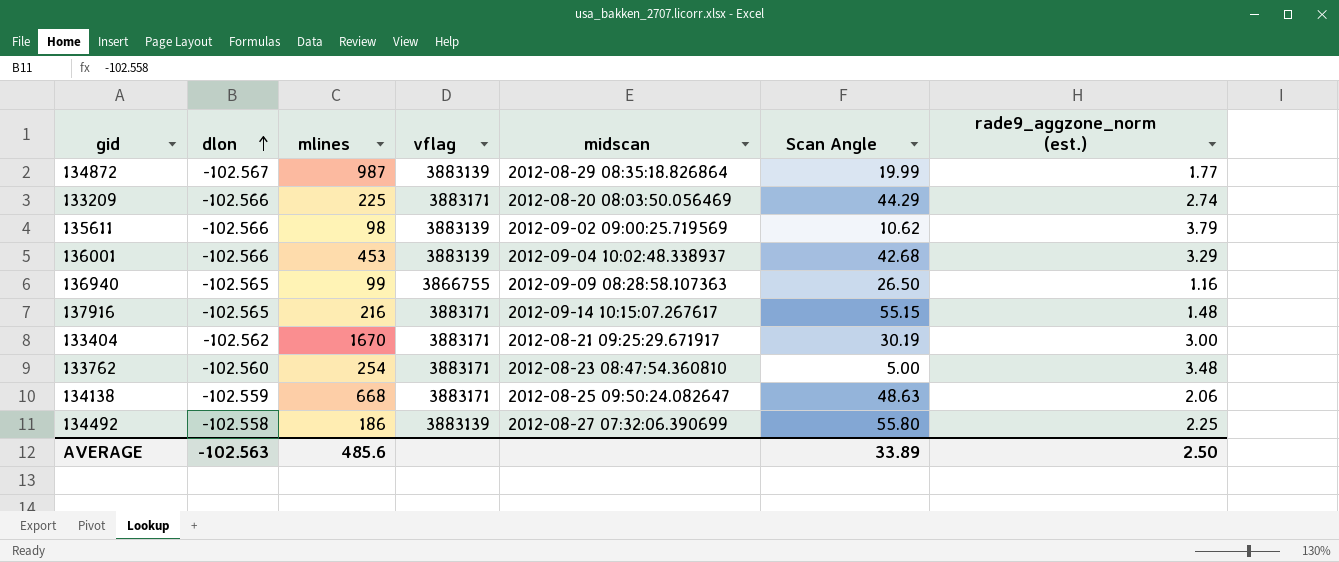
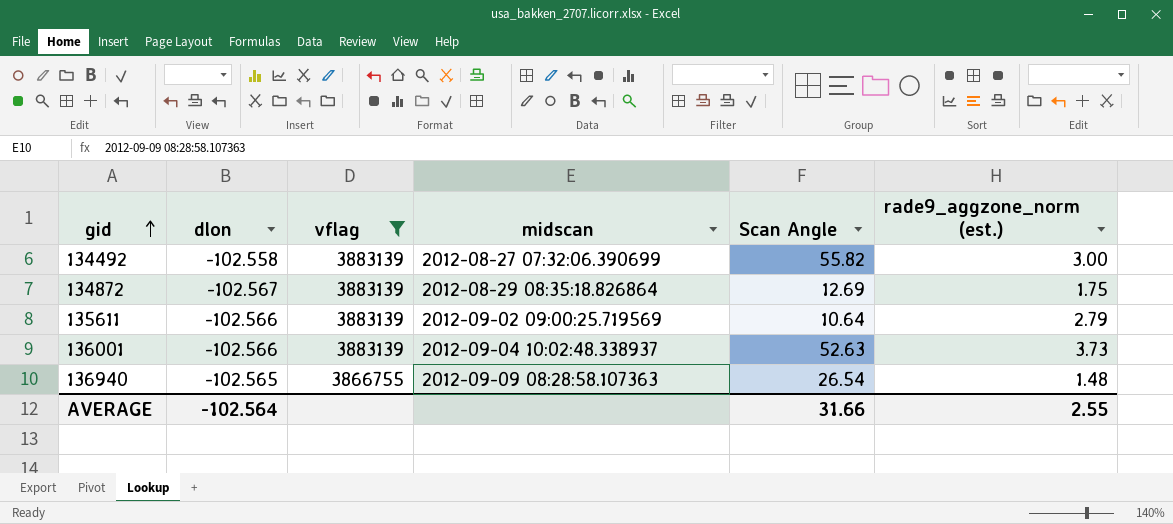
filter: none -> vflag != 3883171
row order: dlon ascending -> gid ascending
column mlines | position: 3 -> none
134492 | Scan Angle: 55.80 -> 55.82
134492 | rade9_aggzone_norm (est.): 2.25 -> 3.00
134872 | Scan Angle: 19.99 -> 12.69
134872 | rade9_aggzone_norm (est.): 1.77 -> 1.75
135611 | Scan Angle: 10.62 -> 10.64
135611 | rade9_aggzone_norm (est.): 3.79 -> 2.79
136001 | Scan Angle: 42.68 -> 52.63
136001 | rade9_aggzone_norm (est.): 3.29 -> 3.73
136940 | Scan Angle: 26.50 -> 26.54
136940 | rade9_aggzone_norm (est.): 1.16 -> 1.48
AVERAGE | dlon: -102.563 -> -102.564
AVERAGE | Scan Angle: 33.89 -> 31.66
AVERAGE | rade9_aggzone_norm (est.): 2.50 -> 2.55

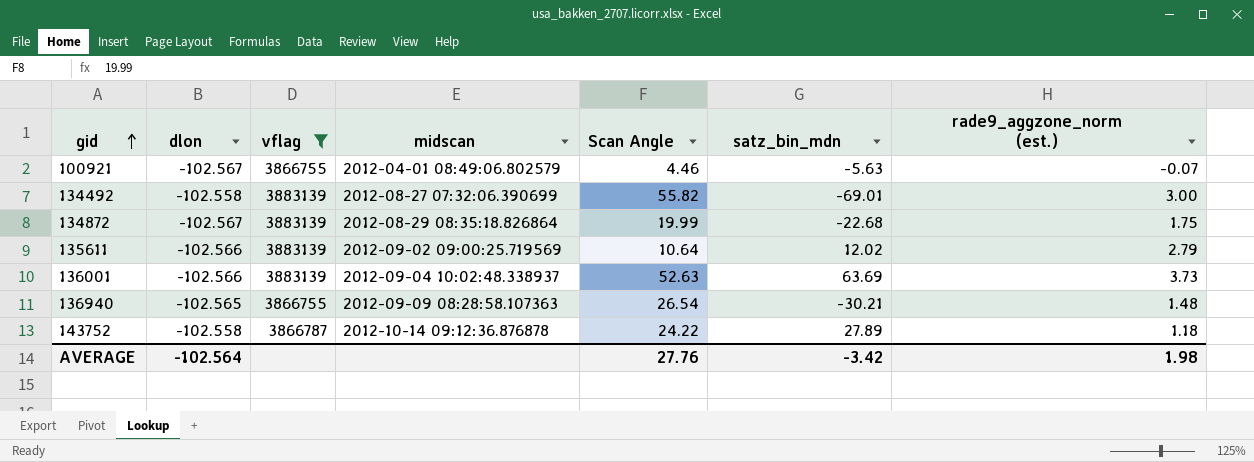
column satz_bin_mdn | position: none -> 6
row 100921: none -> -102.567 | 3866755 | 2012-04-01 08:49:06.802579 | 4.46 | -5.63 | -0.07
134872 | Scan Angle: 12.69 -> 19.99
row 143752: none -> -102.558 | 3866787 | 2012-10-14 09:12:36.876878 | 24.22 | 27.89 | 1.18
AVERAGE | Scan Angle: 31.66 -> 27.76
AVERAGE | rade9_aggzone_norm (est.): 2.55 -> 1.98

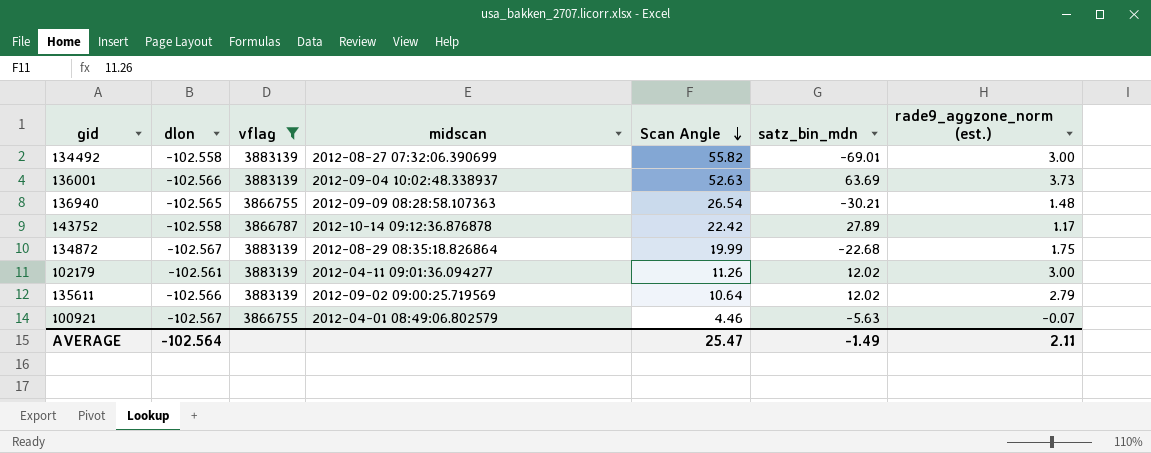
row order: gid ascending -> Scan Angle descending
143752 | Scan Angle: 24.22 -> 22.42
143752 | rade9_aggzone_norm (est.): 1.18 -> 1.17
row 102179: none -> -102.561 | 3883139 | 2012-04-11 09:01:36.094277 | 11.26 | 12.02 | 3.00
AVERAGE | Scan Angle: 27.76 -> 25.47
AVERAGE | satz_bin_mdn: -3.42 -> -1.49
AVERAGE | rade9_aggzone_norm (est.): 1.98 -> 2.11

